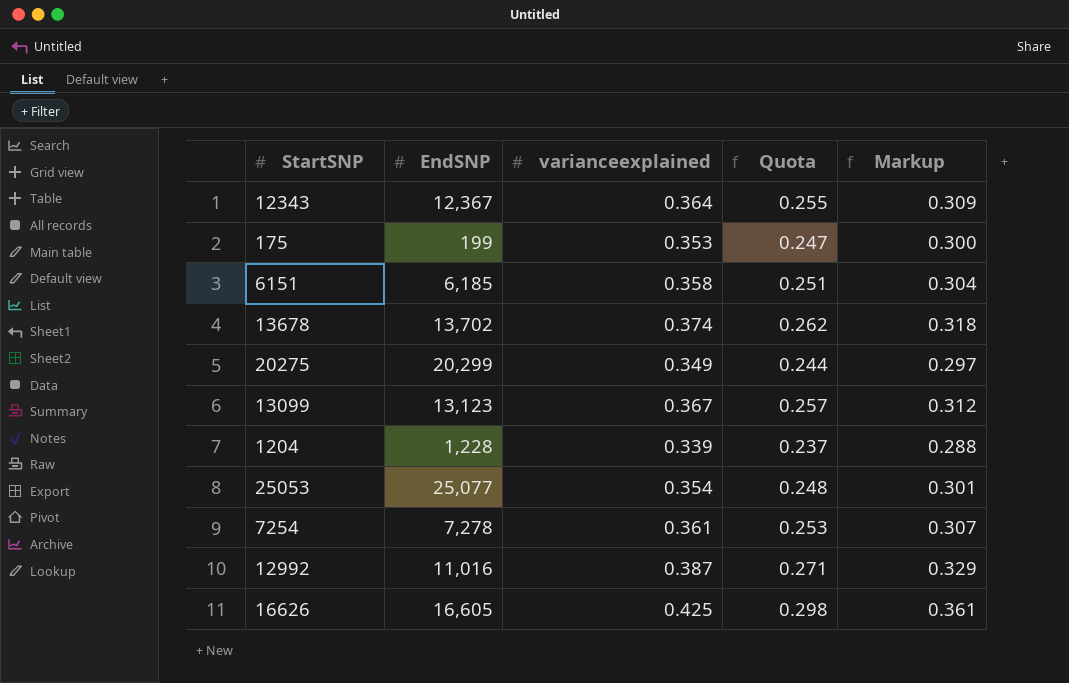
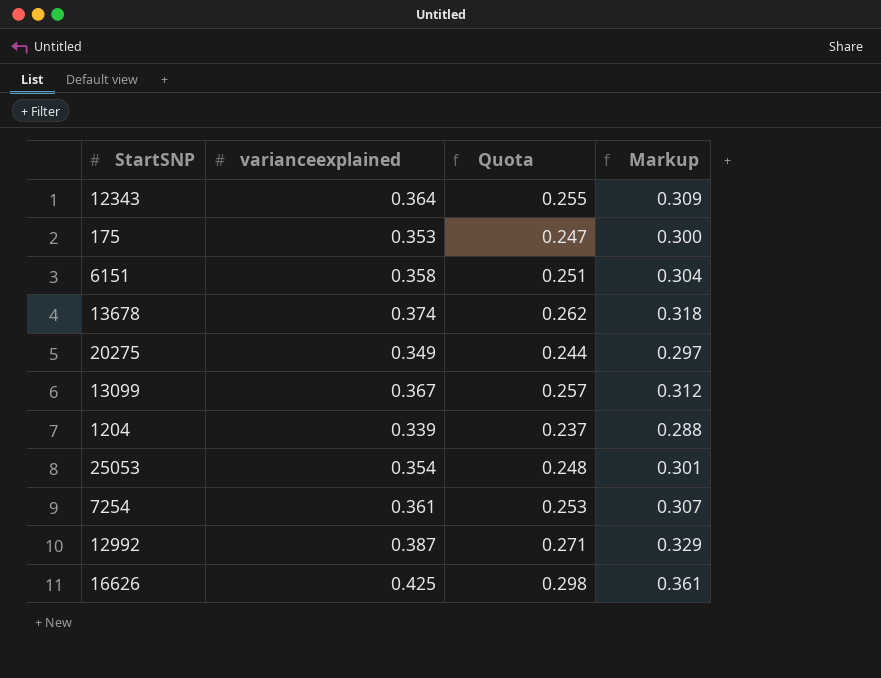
column EndSNP | position: 2 -> none

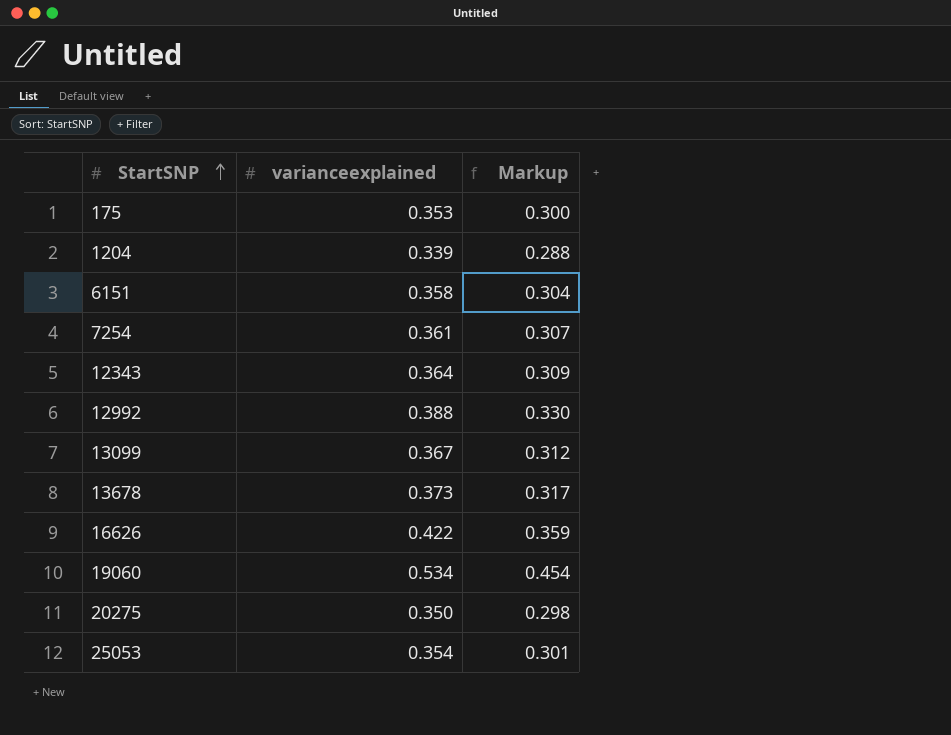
row order: none -> StartSNP ascending
column Quota | formula: [varianceexplained] * 0.7 -> none
12992 | varianceexplained: 0.387 -> 0.388
12992 | Markup: 0.329 -> 0.330
13678 | varianceexplained: 0.374 -> 0.373
13678 | Markup: 0.318 -> 0.317
16626 | varianceexplained: 0.425 -> 0.422
16626 | Markup: 0.361 -> 0.359
row 19060: none -> 0.534 | 0.454
20275 | varianceexplained: 0.349 -> 0.350
20275 | Markup: 0.297 -> 0.298

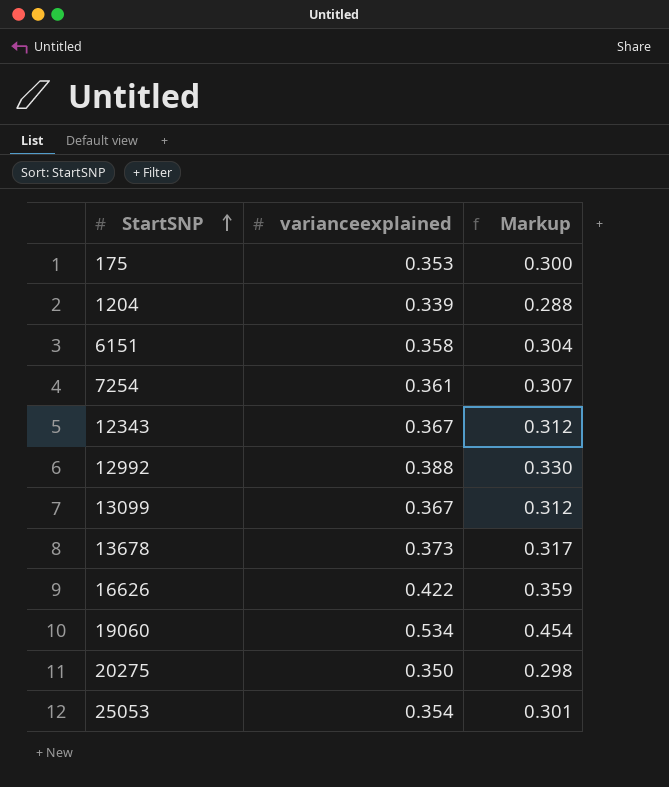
12343 | varianceexplained: 0.364 -> 0.367
12343 | Markup: 0.309 -> 0.312

